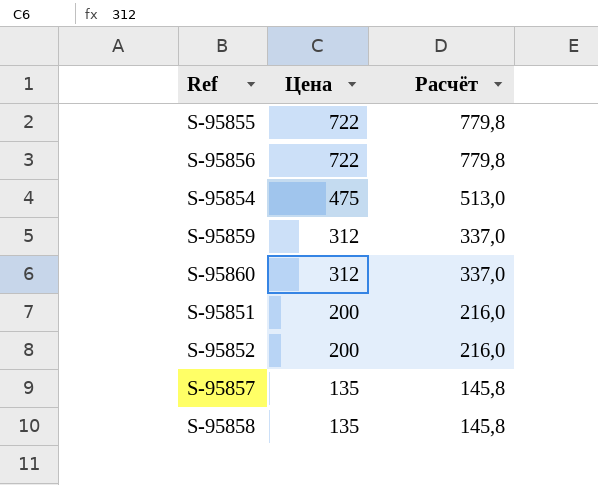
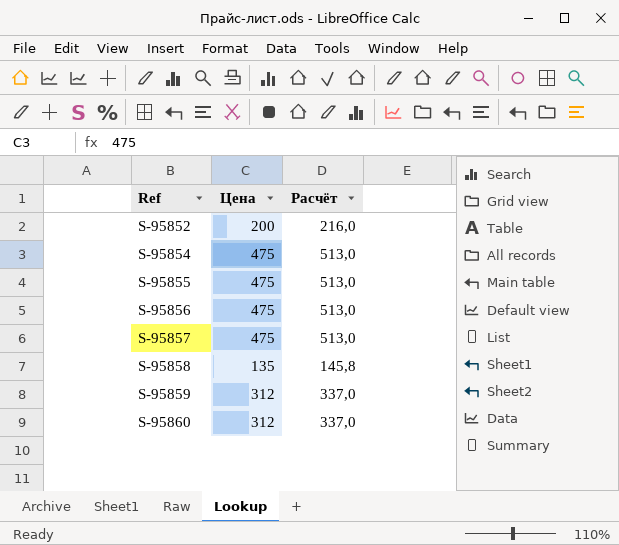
row order: Цена descending -> Ref ascending
row S-95851: 200 | 216,0 -> none
S-95855 | Цена: 722 -> 475
S-95855 | Расчёт: 779,8 -> 513,0
S-95856 | Цена: 722 -> 475
S-95856 | Расчёт: 779,8 -> 513,0
S-95857 | Цена: 135 -> 475
S-95857 | Расчёт: 145,8 -> 513,0

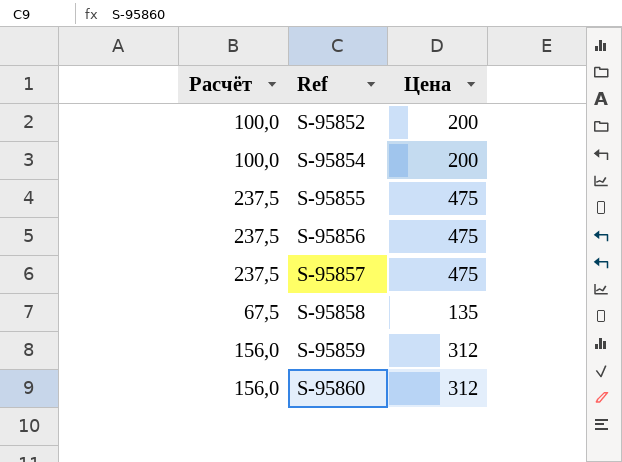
column Расчёт | formula: [Цена] * 1,08 -> [Цена] * 0,5
column Расчёт | position: 3 -> 1
S-95854 | Цена: 475 -> 200

